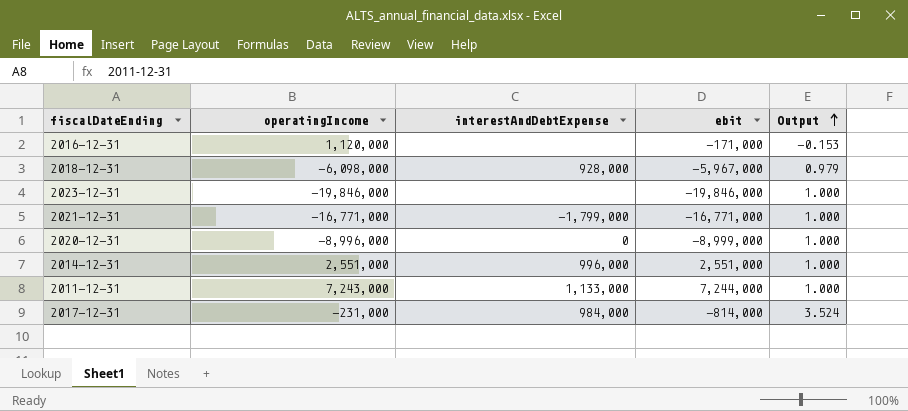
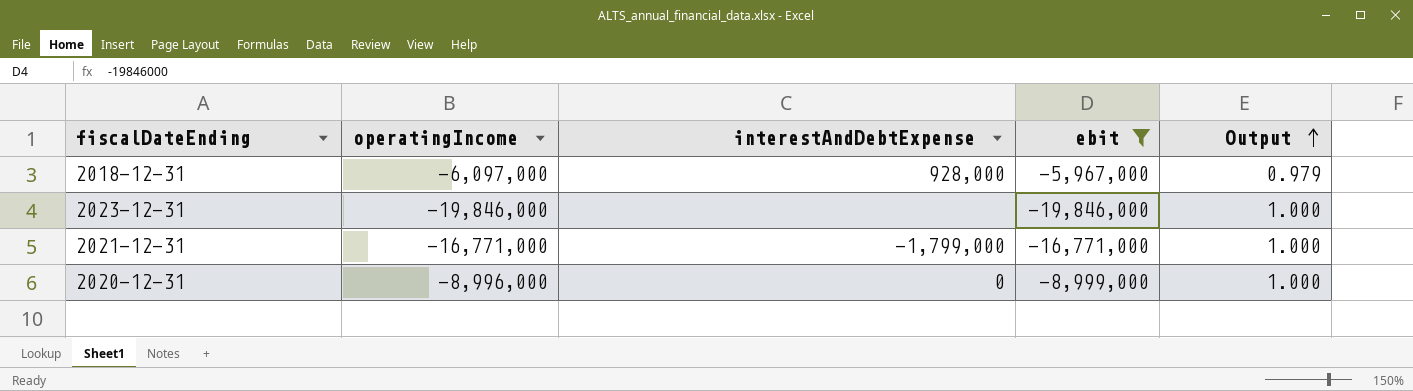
filter: none -> ebit <= -5,967,000
2018-12-31 | operatingIncome: -6,098,000 -> -6,097,000

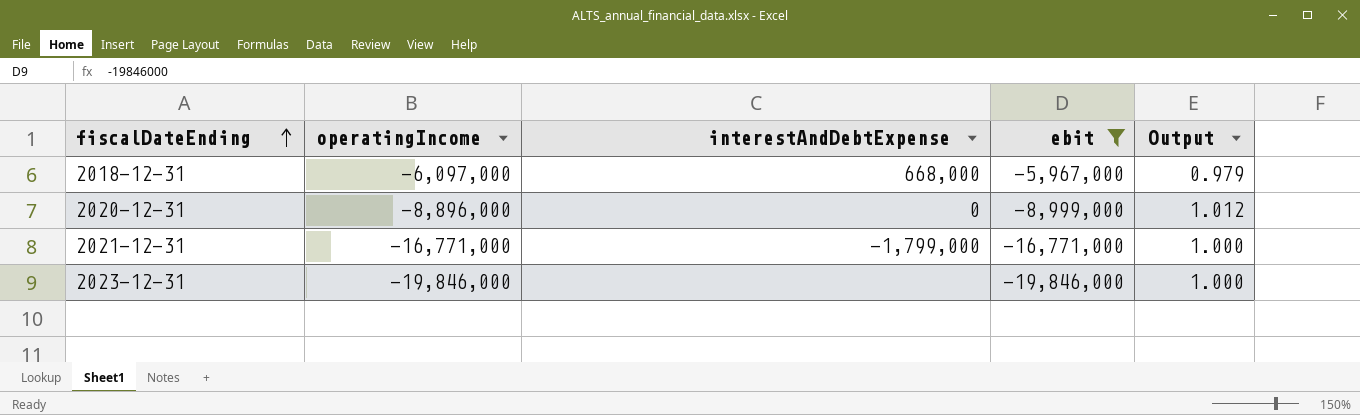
row order: Output ascending -> fiscalDateEnding ascending
2018-12-31 | interestAndDebtExpense: 928,000 -> 668,000
2020-12-31 | operatingIncome: -8,996,000 -> -8,896,000
2020-12-31 | Output: 1.000 -> 1.012

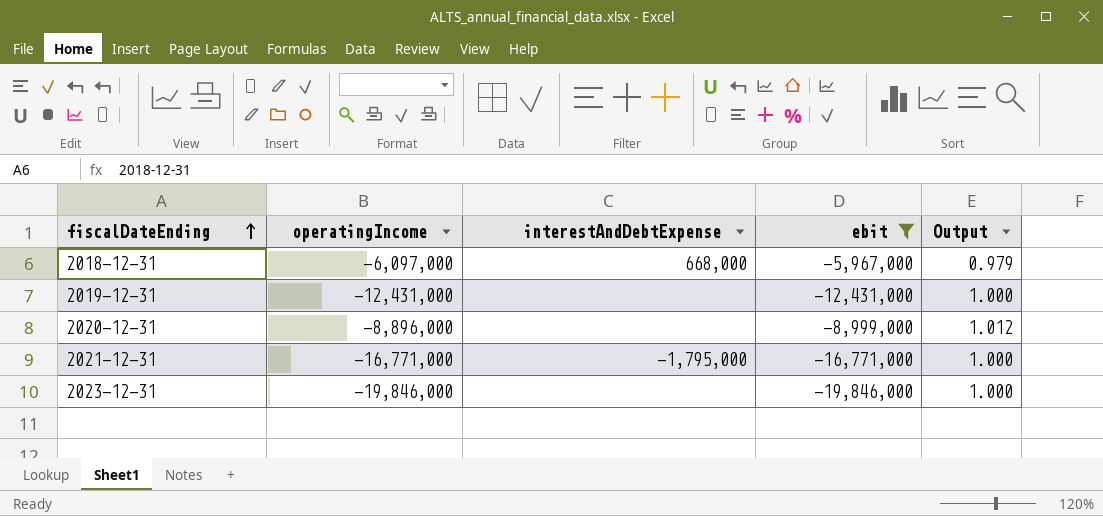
row 2019-12-31: none -> -12,431,000 | none | -12,431,000 | 1.000
2020-12-31 | interestAndDebtExpense: 0 -> none
2021-12-31 | interestAndDebtExpense: -1,799,000 -> -1,795,000

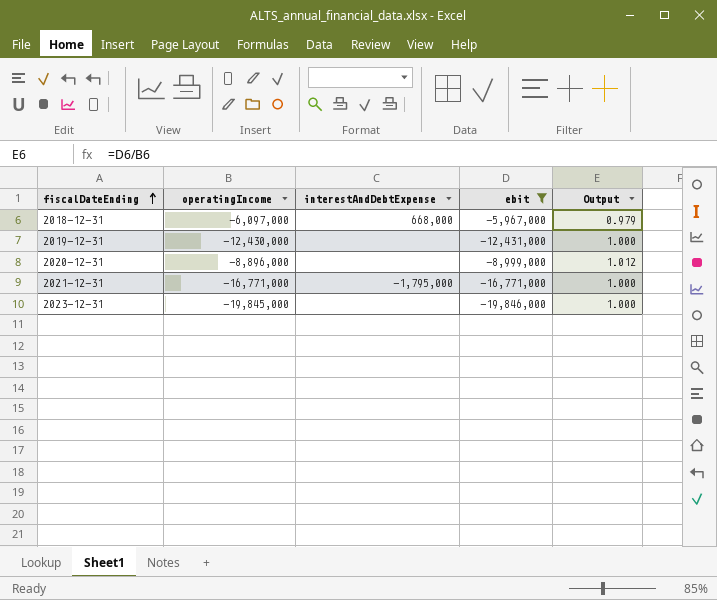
2019-12-31 | operatingIncome: -12,431,000 -> -12,430,000
2023-12-31 | operatingIncome: -19,846,000 -> -19,845,000

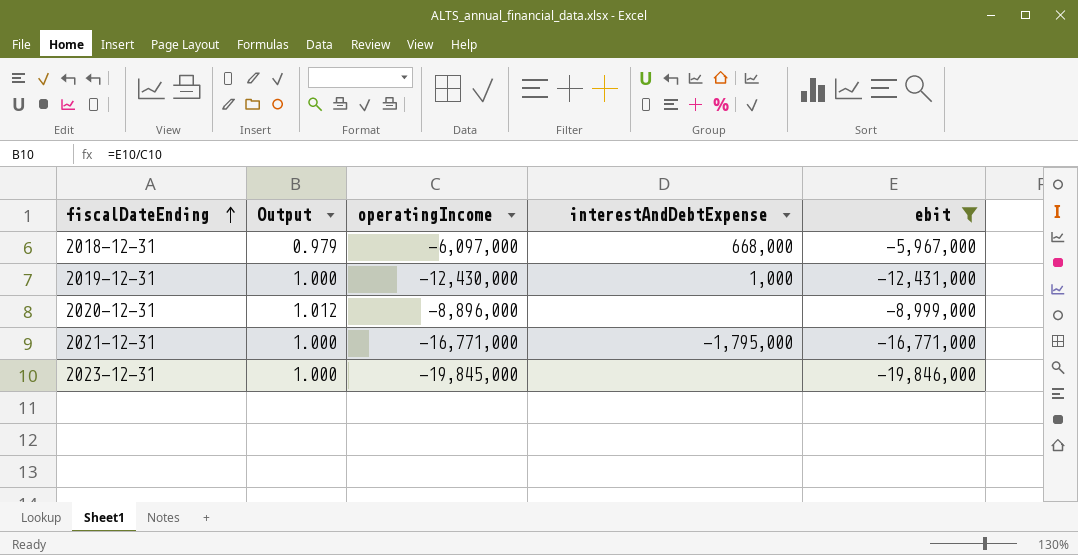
column Output | position: 5 -> 2
2019-12-31 | interestAndDebtExpense: none -> 1,000

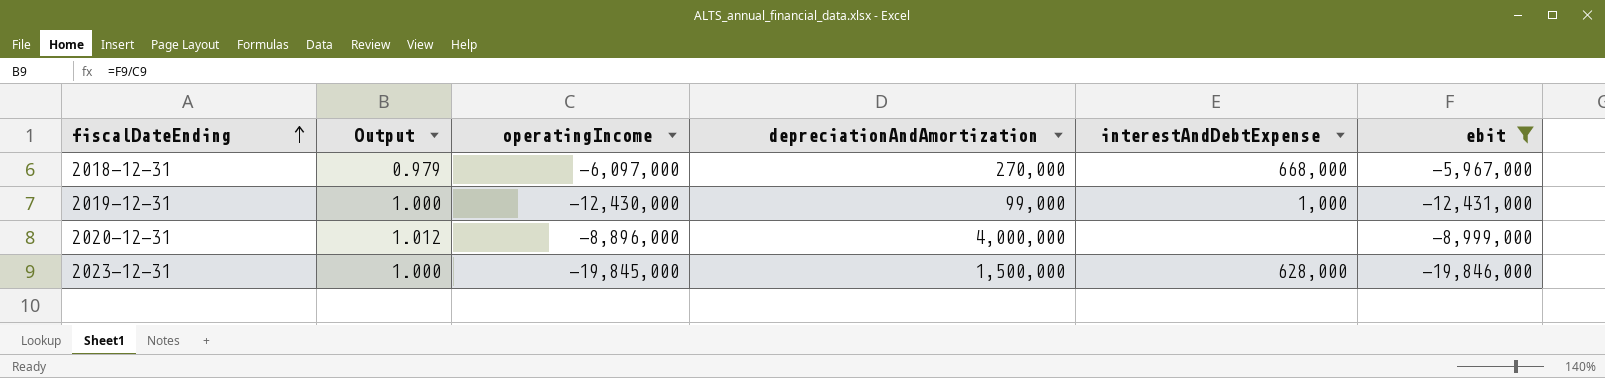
column depreciationAndAmortization | position: none -> 4
row 2021-12-31: 1.000 | -16,771,000 | -1,795,000 | -16,771,000 -> none
2023-12-31 | interestAndDebtExpense: none -> 628,000

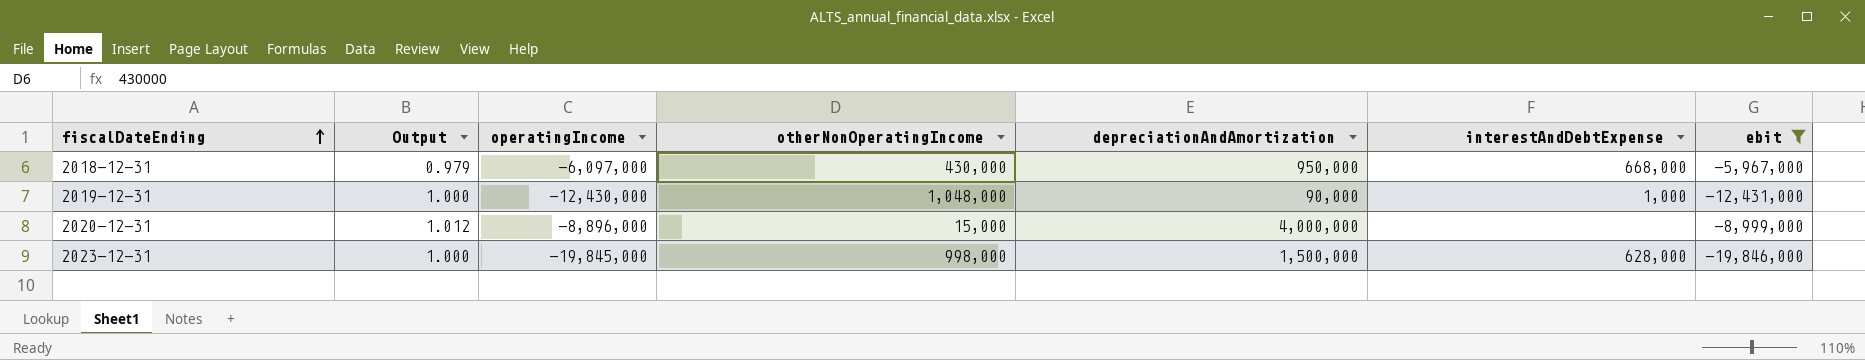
column otherNonOperatingIncome | position: none -> 4
2018-12-31 | depreciationAndAmortization: 270,000 -> 950,000
2019-12-31 | depreciationAndAmortization: 99,000 -> 90,000

